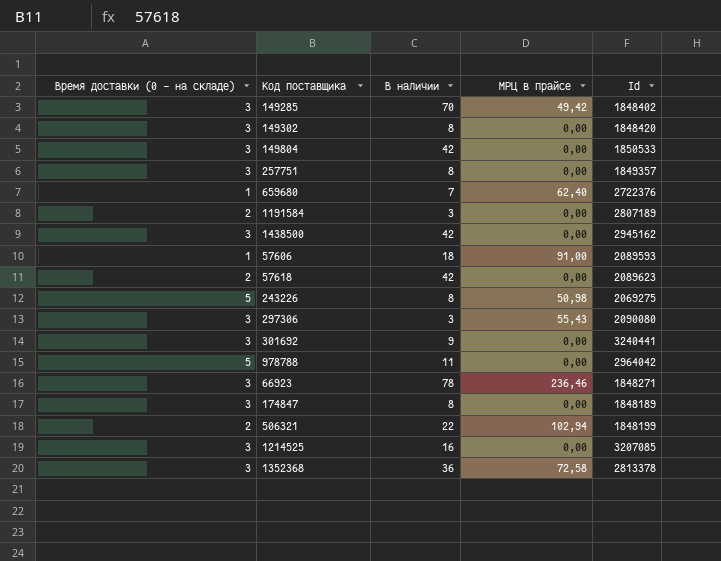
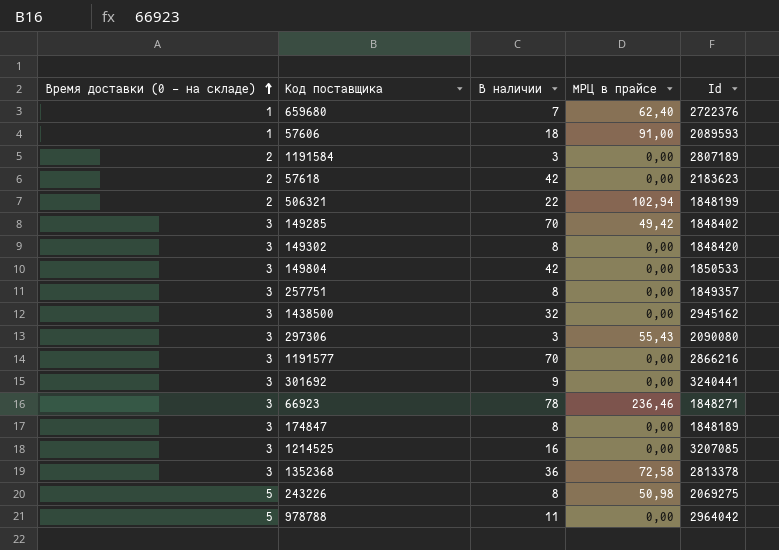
row order: none -> Время доставки (0 - на складе) ascending
57618 | Id: 2089623 -> 2183623
1438500 | В наличии: 42 -> 32
row 1191577: none -> 3 | 70 | 0,00 | 2866216

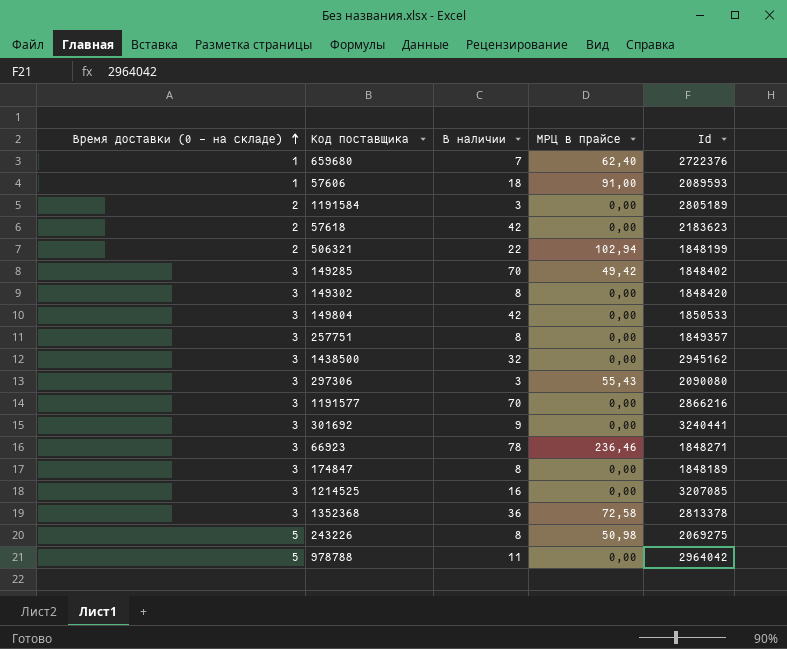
1191584 | Id: 2807189 -> 2805189

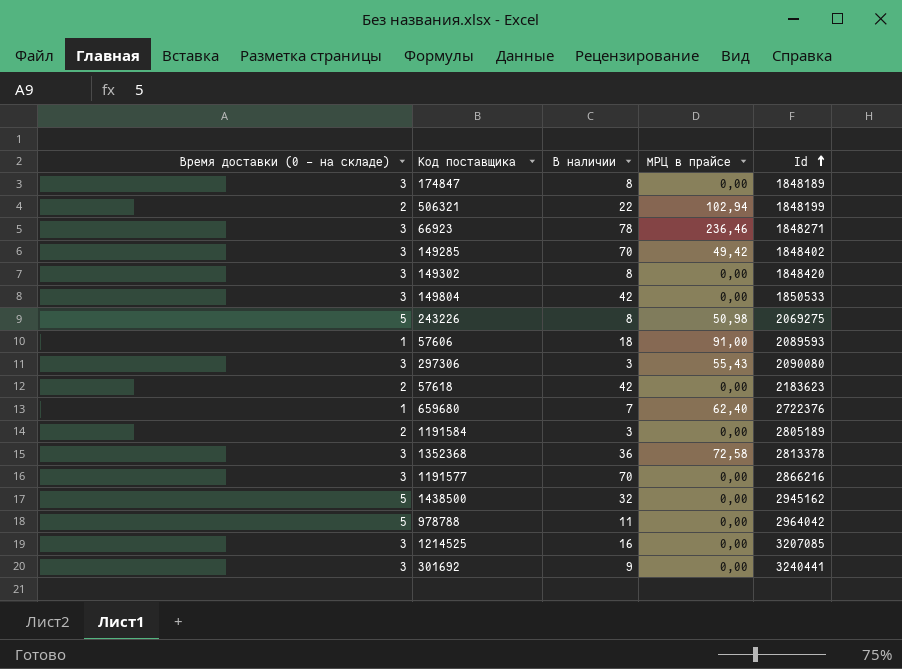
row order: Время доставки (0 - на складе) ascending -> Id ascending
row 257751: 3 | 8 | 0,00 | 1849357 -> none
1438500 | Время доставки (0 - на складе): 3 -> 5

